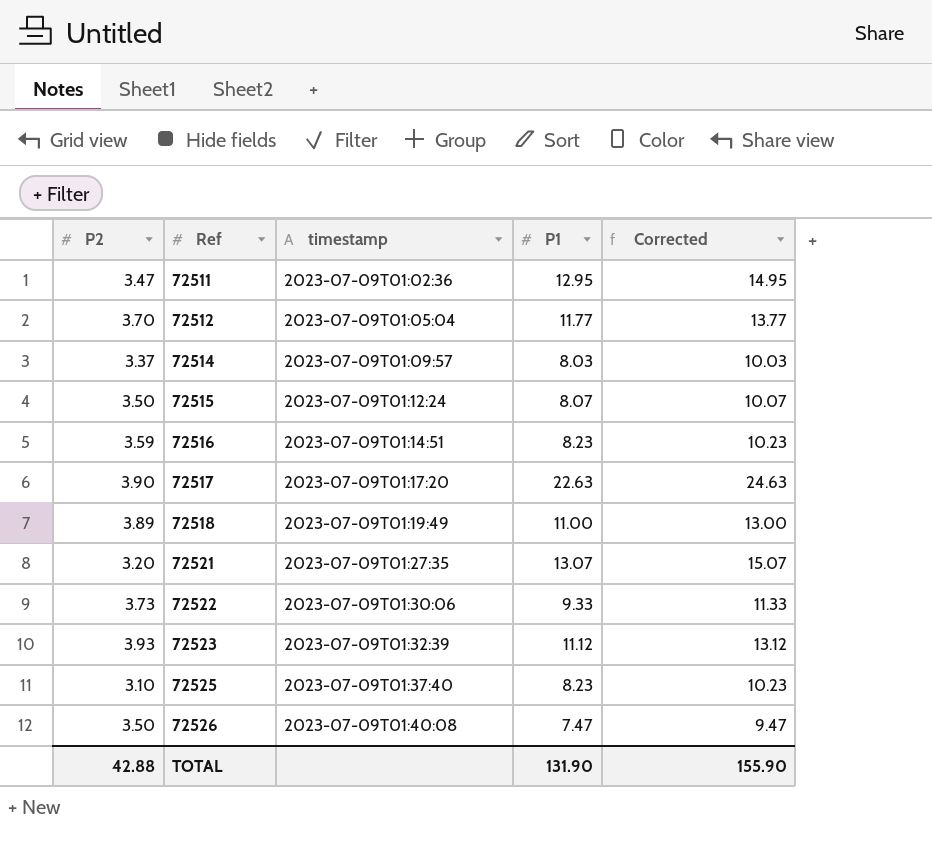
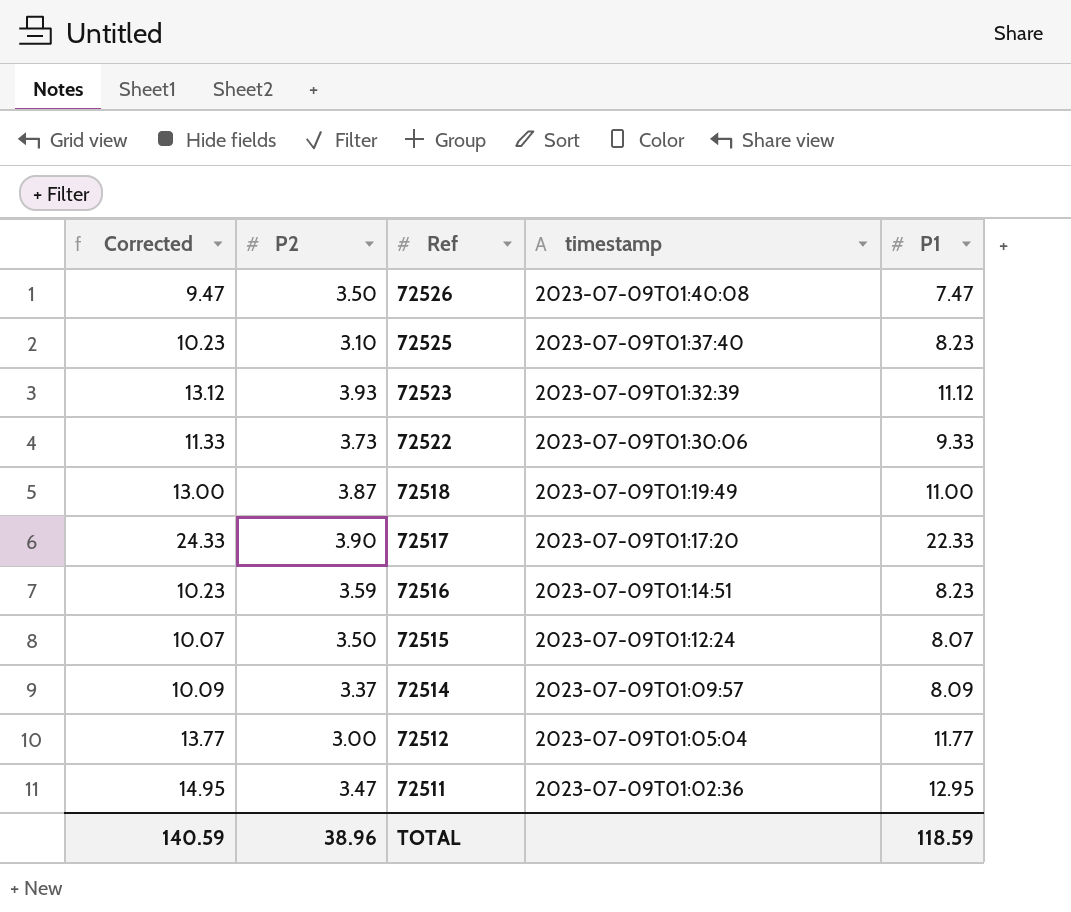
row order: Ref ascending -> Ref descending
column Corrected | position: 5 -> 1
row 72521: 3.20 | 2023-07-09T01:27:35 | 13.07 | 15.07 -> none
72518 | P2: 3.89 -> 3.87
72517 | Corrected: 24.63 -> 24.33
72517 | P1: 22.63 -> 22.33
72514 | Corrected: 10.03 -> 10.09
72514 | P1: 8.03 -> 8.09
72512 | P2: 3.70 -> 3.00
TOTAL | Corrected: 155.90 -> 140.59
TOTAL | P2: 42.88 -> 38.96
TOTAL | P1: 131.90 -> 118.59

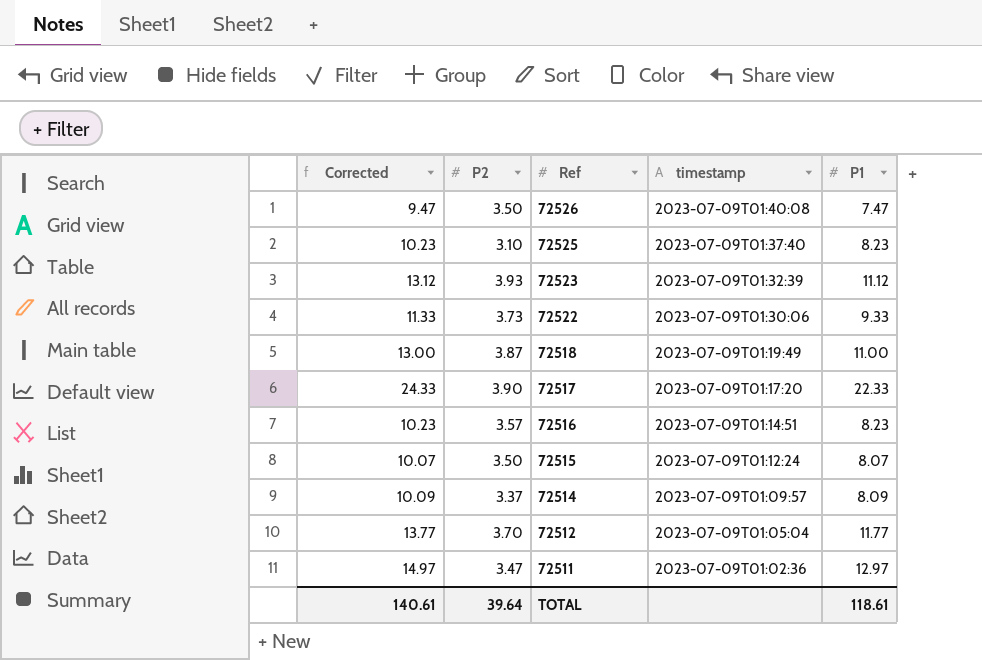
72516 | P2: 3.59 -> 3.57
72512 | P2: 3.00 -> 3.70
72511 | Corrected: 14.95 -> 14.97
72511 | P1: 12.95 -> 12.97
TOTAL | Corrected: 140.59 -> 140.61
TOTAL | P2: 38.96 -> 39.64
TOTAL | P1: 118.59 -> 118.61

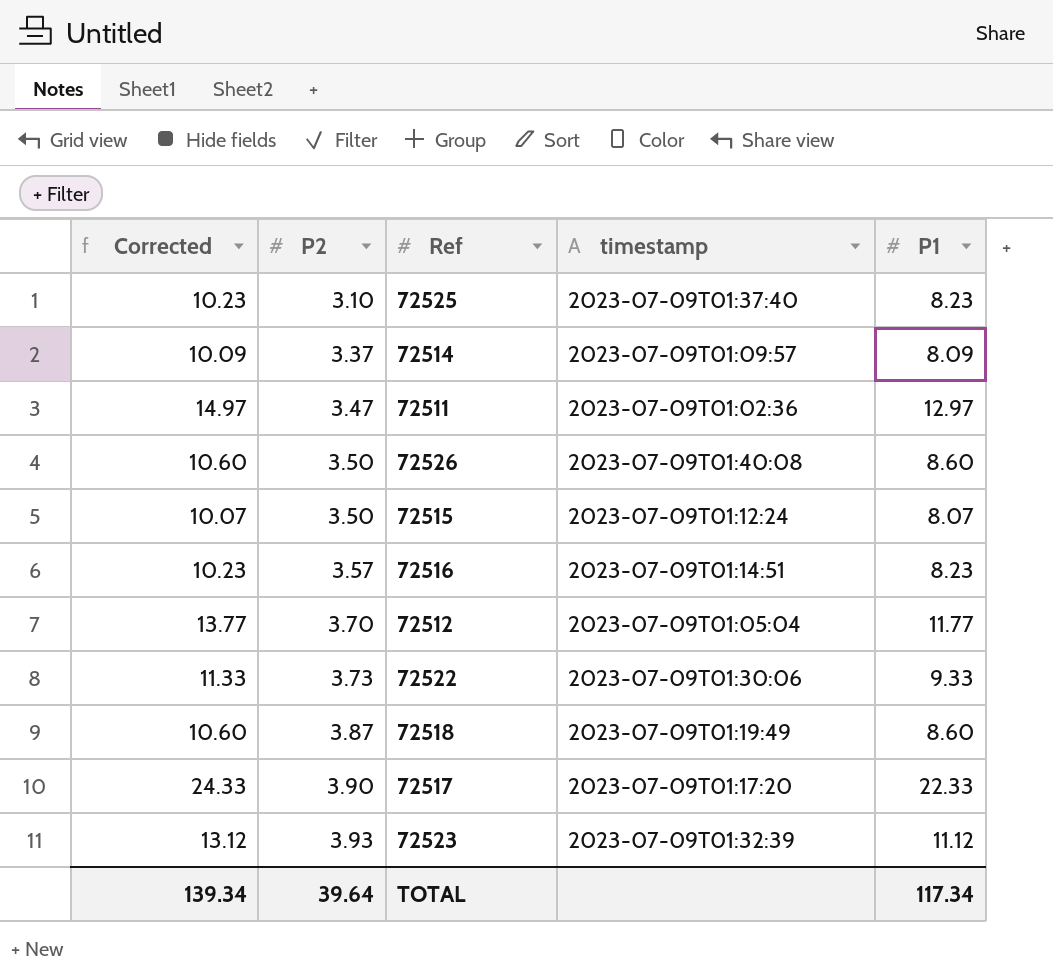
row order: Ref descending -> P2 ascending
72526 | Corrected: 9.47 -> 10.60
72526 | P1: 7.47 -> 8.60
72518 | Corrected: 13.00 -> 10.60
72518 | P1: 11.00 -> 8.60
TOTAL | Corrected: 140.61 -> 139.34
TOTAL | P1: 118.61 -> 117.34

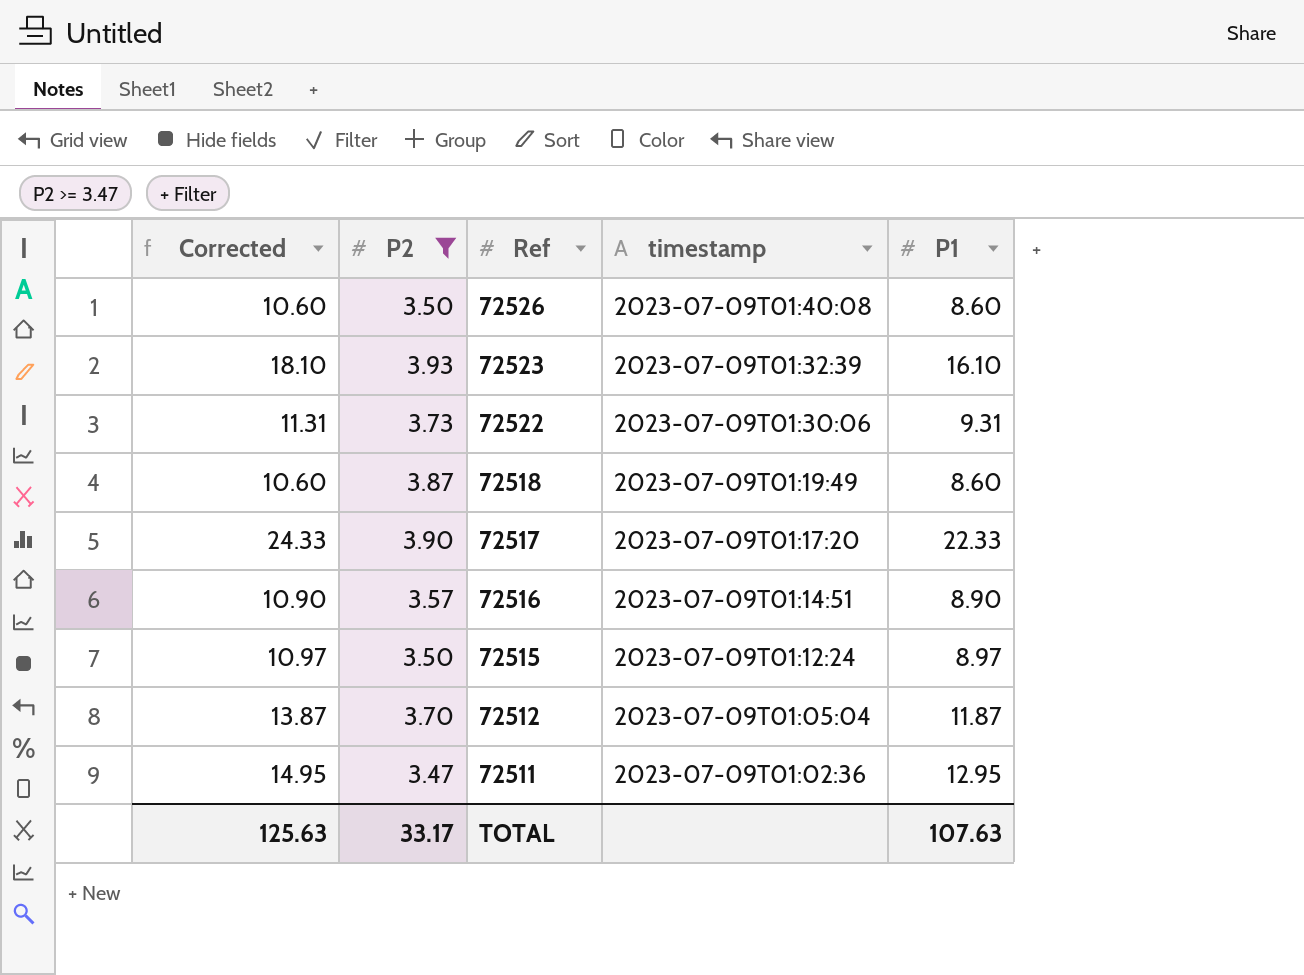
filter: none -> P2 >= 3.47
row order: P2 ascending -> Ref descending
72523 | Corrected: 13.12 -> 18.10
72523 | P1: 11.12 -> 16.10
72522 | Corrected: 11.33 -> 11.31
72522 | P1: 9.33 -> 9.31
72516 | Corrected: 10.23 -> 10.90
72516 | P1: 8.23 -> 8.90
72515 | Corrected: 10.07 -> 10.97
72515 | P1: 8.07 -> 8.97
72512 | Corrected: 13.77 -> 13.87
72512 | P1: 11.77 -> 11.87
72511 | Corrected: 14.97 -> 14.95
72511 | P1: 12.97 -> 12.95
TOTAL | Corrected: 139.34 -> 125.63
TOTAL | P2: 39.64 -> 33.17
TOTAL | P1: 117.34 -> 107.63

